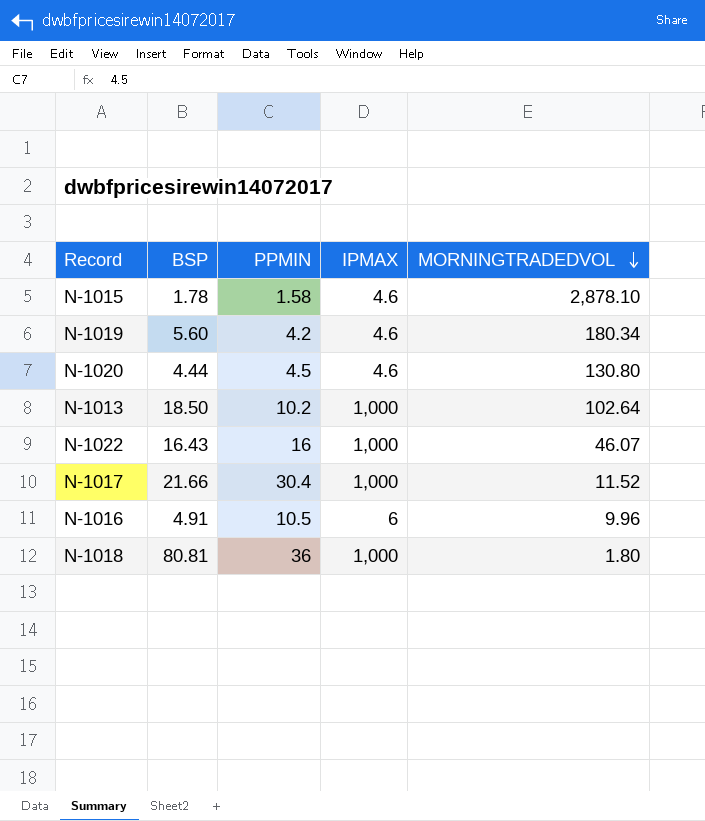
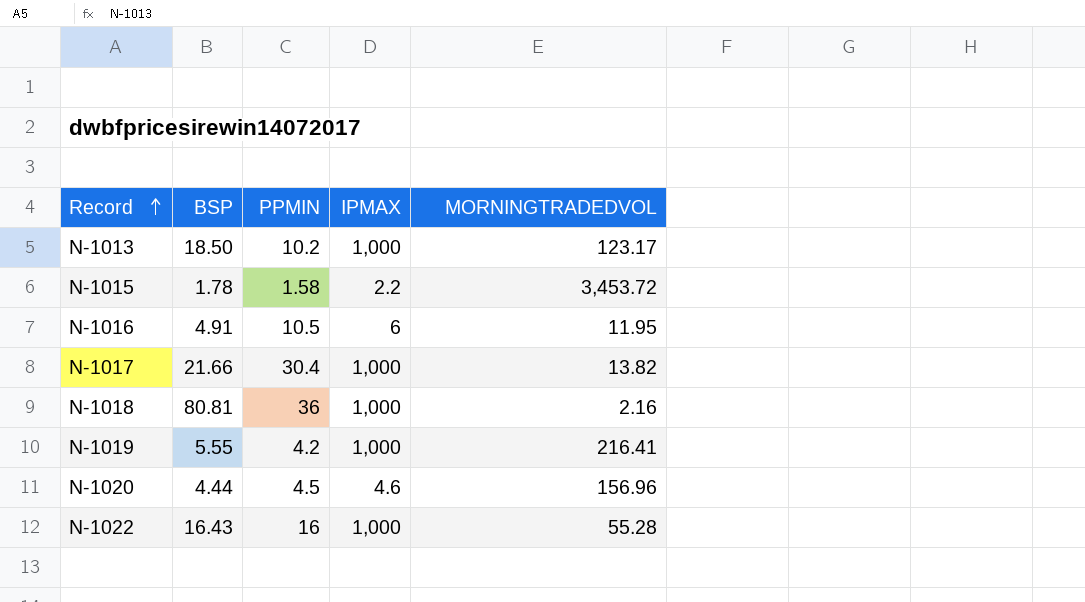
row order: MORNINGTRADEDVOL descending -> Record ascending
N-1013 | MORNINGTRADEDVOL: 102.64 -> 123.17
N-1015 | IPMAX: 4.6 -> 2.2
N-1015 | MORNINGTRADEDVOL: 2,878.10 -> 3,453.72
N-1016 | MORNINGTRADEDVOL: 9.96 -> 11.95
N-1017 | MORNINGTRADEDVOL: 11.52 -> 13.82
N-1018 | MORNINGTRADEDVOL: 1.80 -> 2.16
N-1019 | BSP: 5.60 -> 5.55
N-1019 | IPMAX: 4.6 -> 1,000
N-1019 | MORNINGTRADEDVOL: 180.34 -> 216.41
N-1020 | MORNINGTRADEDVOL: 130.80 -> 156.96
N-1022 | MORNINGTRADEDVOL: 46.07 -> 55.28

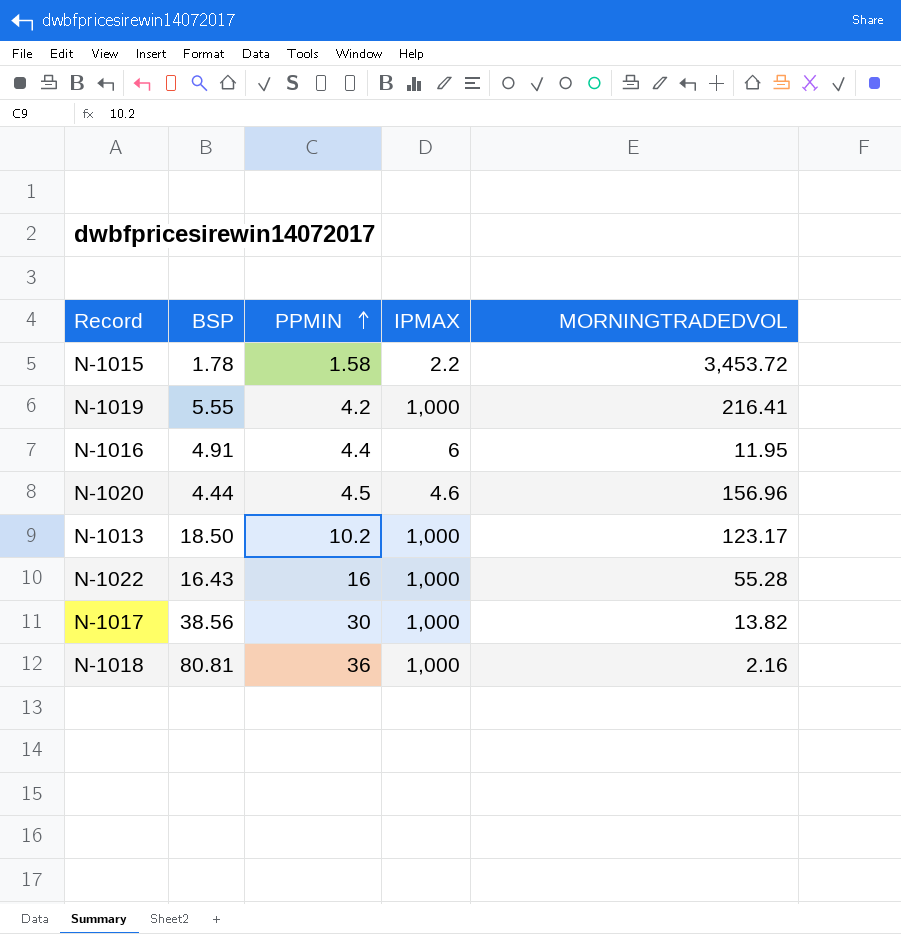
row order: Record ascending -> PPMIN ascending
N-1016 | PPMIN: 10.5 -> 4.4
N-1017 | BSP: 21.66 -> 38.56
N-1017 | PPMIN: 30.4 -> 30

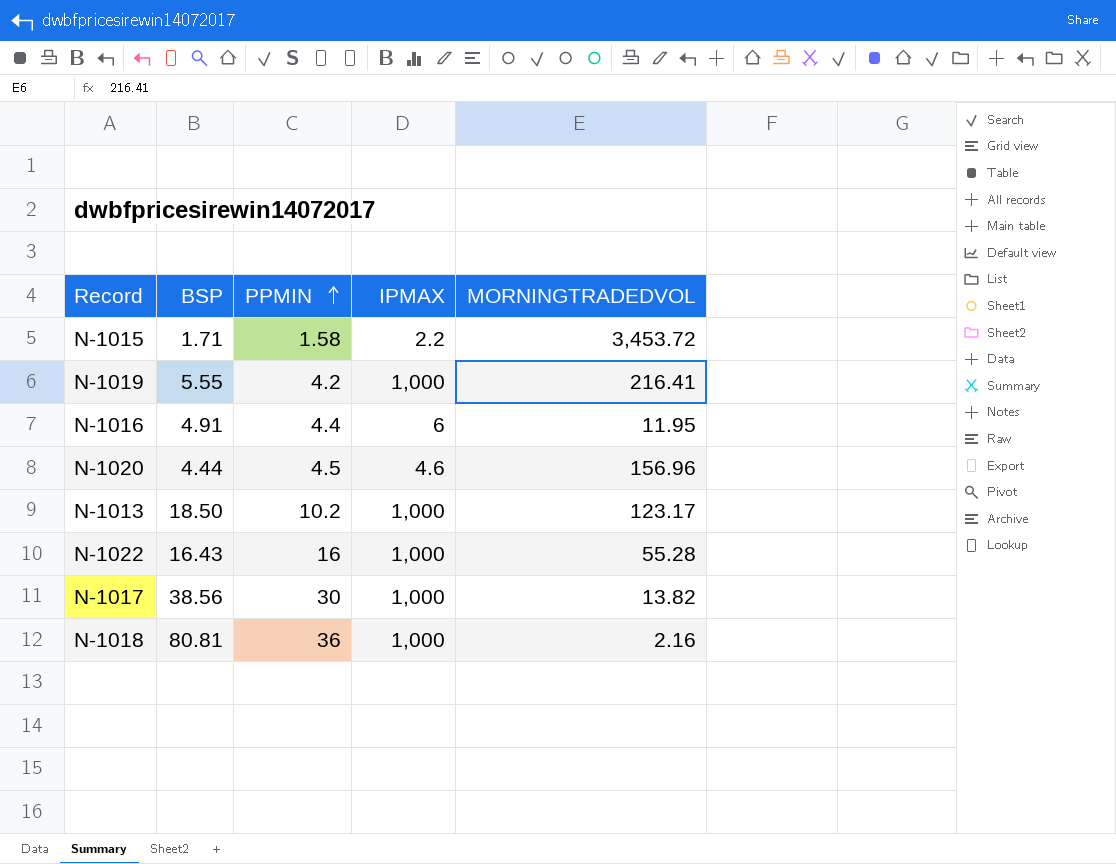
N-1015 | BSP: 1.78 -> 1.71

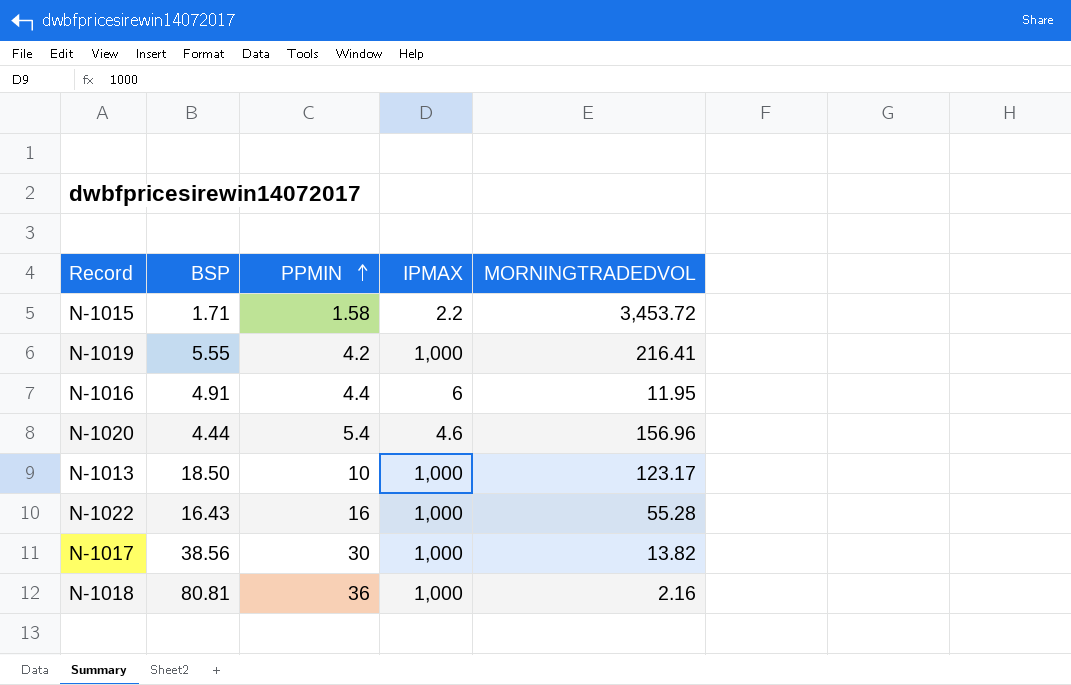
N-1020 | PPMIN: 4.5 -> 5.4
N-1013 | PPMIN: 10.2 -> 10

